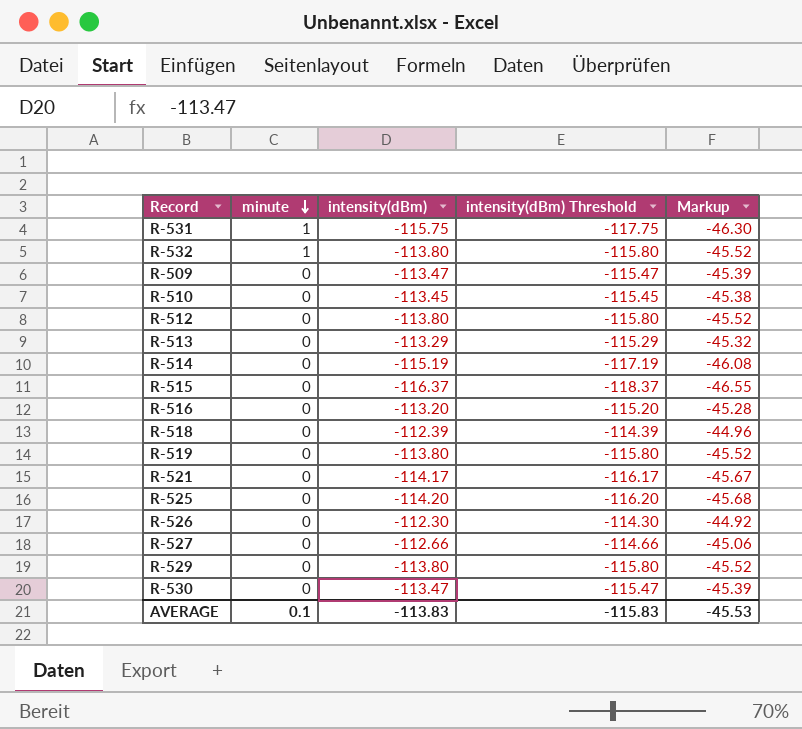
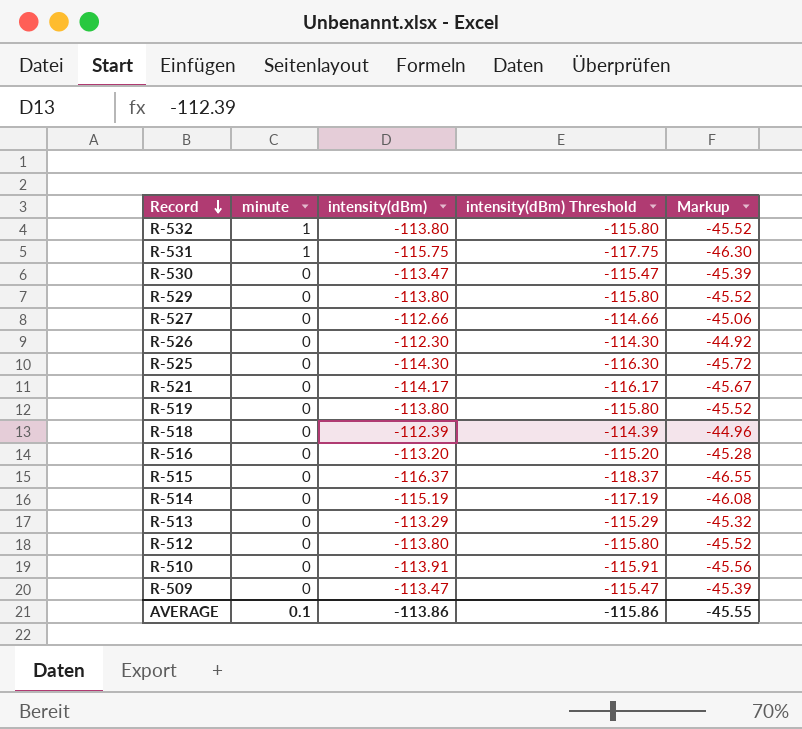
row order: minute descending -> Record descending
R-525 | intensity(dBm): -114.20 -> -114.30
R-525 | intensity(dBm) Threshold: -116.20 -> -116.30
R-525 | Markup: -45.68 -> -45.72
R-510 | intensity(dBm): -113.45 -> -113.91
R-510 | intensity(dBm) Threshold: -115.45 -> -115.91
R-510 | Markup: -45.38 -> -45.56
AVERAGE | intensity(dBm): -113.83 -> -113.86
AVERAGE | intensity(dBm) Threshold: -115.83 -> -115.86
AVERAGE | Markup: -45.53 -> -45.55

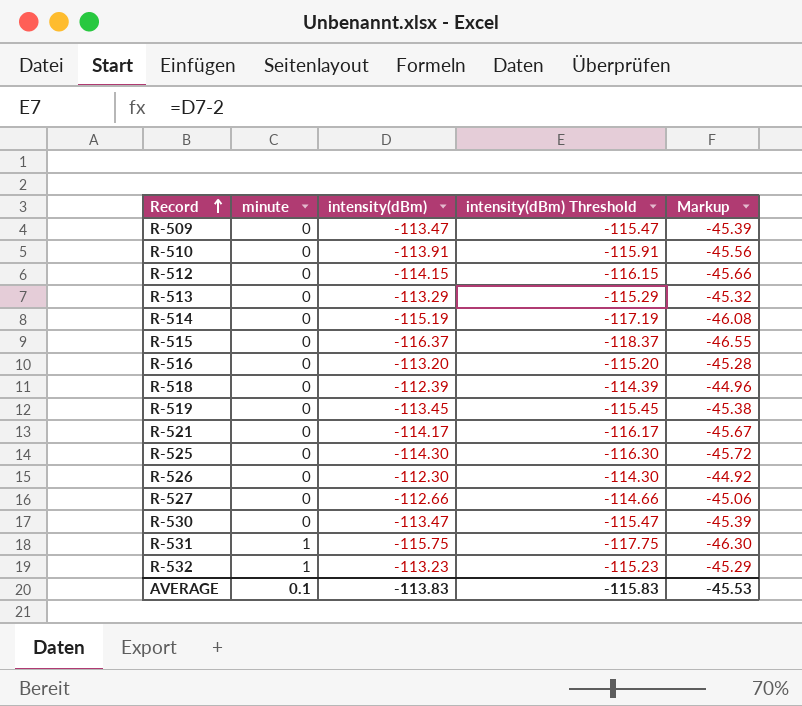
row order: Record descending -> Record ascending
row R-529: 0 | -113.80 | -115.80 | -45.52 -> none
R-512 | intensity(dBm): -113.80 -> -114.15
R-512 | intensity(dBm) Threshold: -115.80 -> -116.15
R-512 | Markup: -45.52 -> -45.66
R-519 | intensity(dBm): -113.80 -> -113.45
R-519 | intensity(dBm) Threshold: -115.80 -> -115.45
R-519 | Markup: -45.52 -> -45.38
R-532 | intensity(dBm): -113.80 -> -113.23
R-532 | intensity(dBm) Threshold: -115.80 -> -115.23
R-532 | Markup: -45.52 -> -45.29
AVERAGE | intensity(dBm): -113.86 -> -113.83
AVERAGE | intensity(dBm) Threshold: -115.86 -> -115.83
AVERAGE | Markup: -45.55 -> -45.53

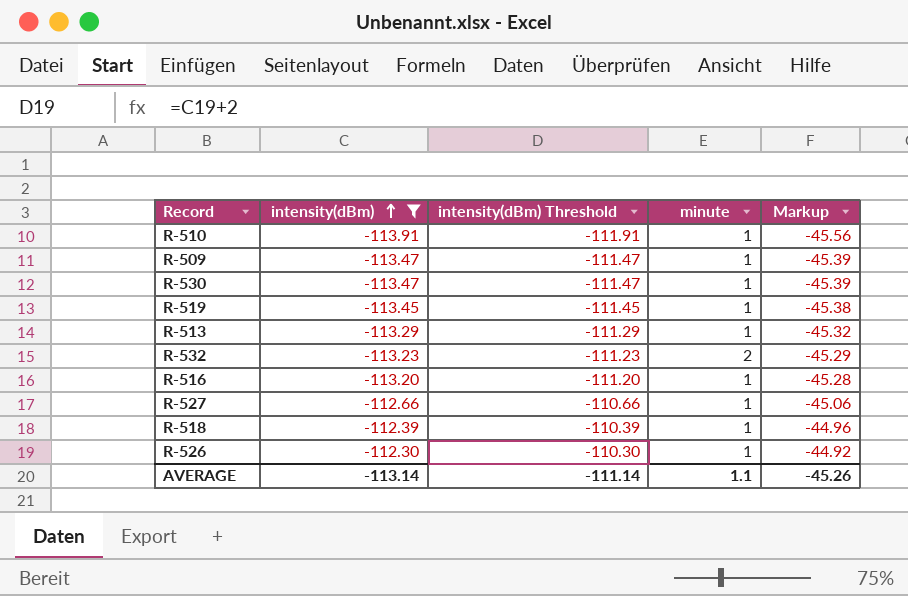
filter: none -> intensity(dBm) >= -113.91
row order: Record ascending -> intensity(dBm) ascending
column intensity(dBm) Threshold | formula: [intensity(dBm)] - 2 -> [intensity(dBm)] + 2
column minute | position: 2 -> 4
R-510 | minute: 0 -> 1
R-509 | minute: 0 -> 1
R-530 | minute: 0 -> 1
R-519 | minute: 0 -> 1
R-513 | minute: 0 -> 1
R-532 | minute: 1 -> 2
R-516 | minute: 0 -> 1
R-527 | minute: 0 -> 1
R-518 | minute: 0 -> 1
R-526 | minute: 0 -> 1
AVERAGE | intensity(dBm): -113.83 -> -113.14
AVERAGE | intensity(dBm) Threshold: -115.83 -> -111.14
AVERAGE | minute: 0.1 -> 1.1
AVERAGE | Markup: -45.53 -> -45.26

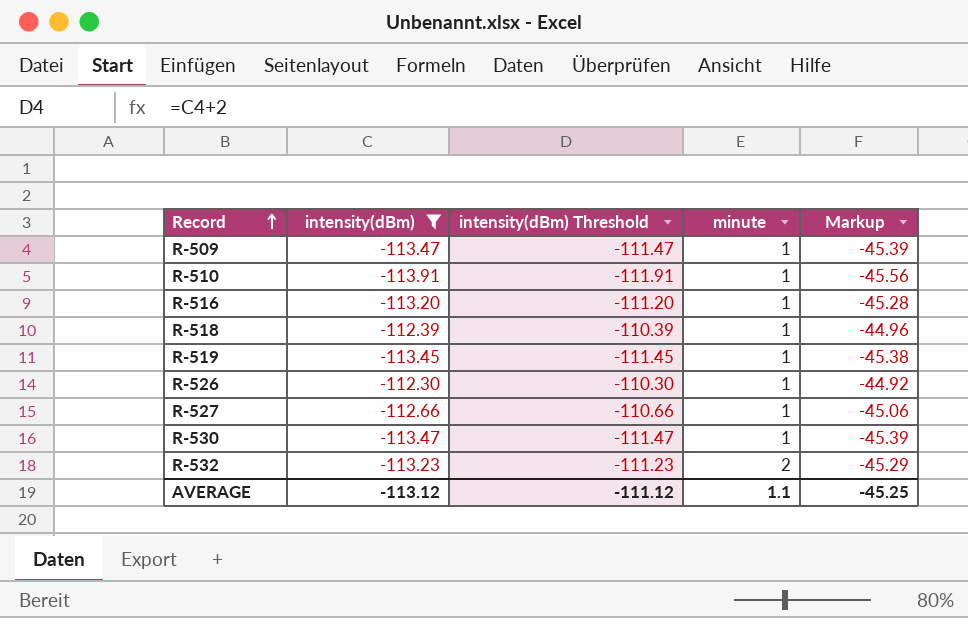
row order: intensity(dBm) ascending -> Record ascending
row R-513: -113.29 | -111.29 | 1 | -45.32 -> none
AVERAGE | intensity(dBm): -113.14 -> -113.12
AVERAGE | intensity(dBm) Threshold: -111.14 -> -111.12
AVERAGE | Markup: -45.26 -> -45.25

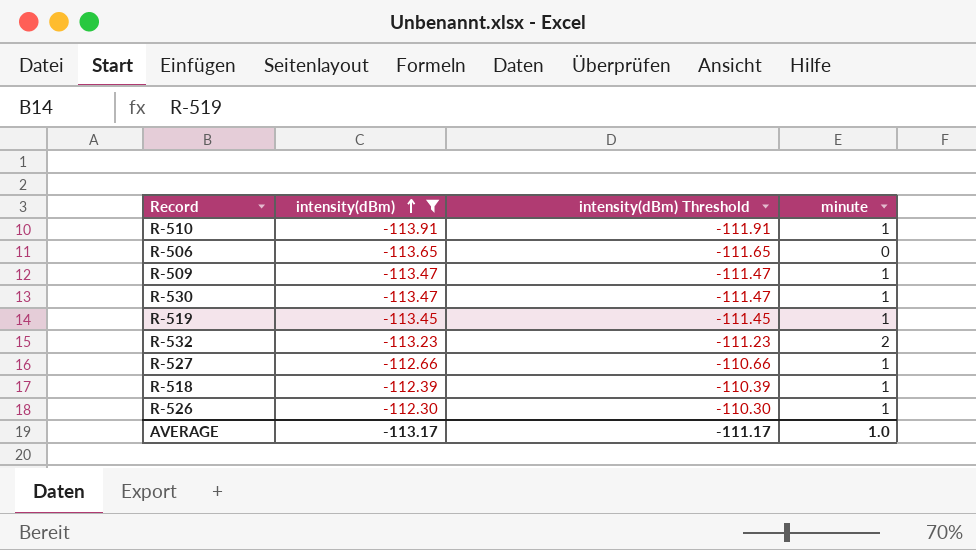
row order: Record ascending -> intensity(dBm) ascending
column Markup | formula: [intensity(dBm)] * 0.4 -> none
row R-516: -113.20 | -111.20 | 1 | -45.28 -> none
row R-506: none -> -113.65 | -111.65 | 0
AVERAGE | intensity(dBm): -113.12 -> -113.17
AVERAGE | intensity(dBm) Threshold: -111.12 -> -111.17
AVERAGE | minute: 1.1 -> 1.0

